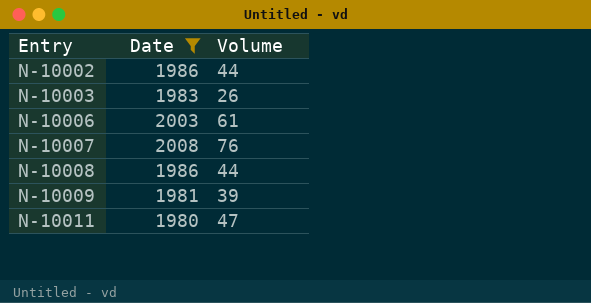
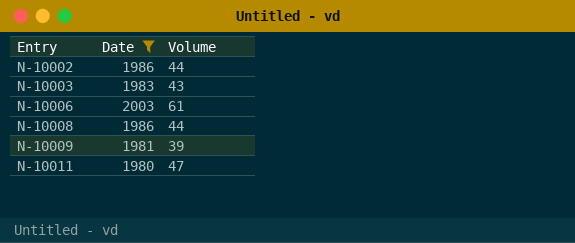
row N-10007: 2008 | 76 -> none
N-10003 | Volume: 26 -> 43

